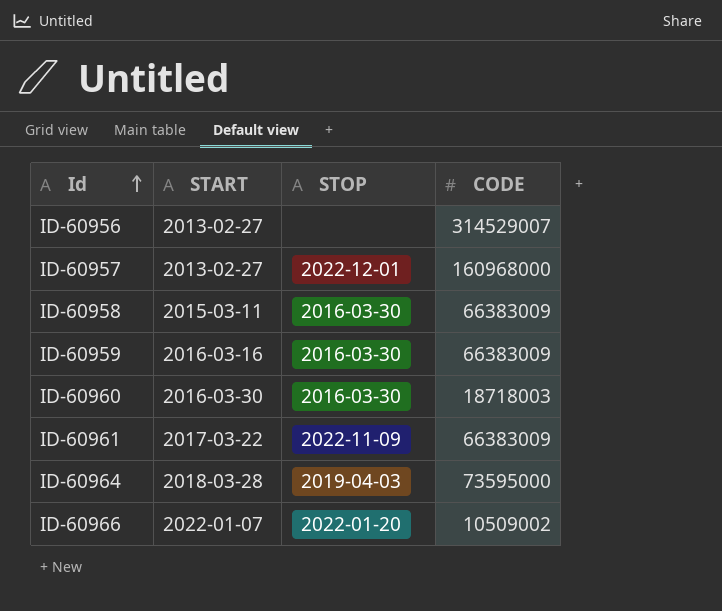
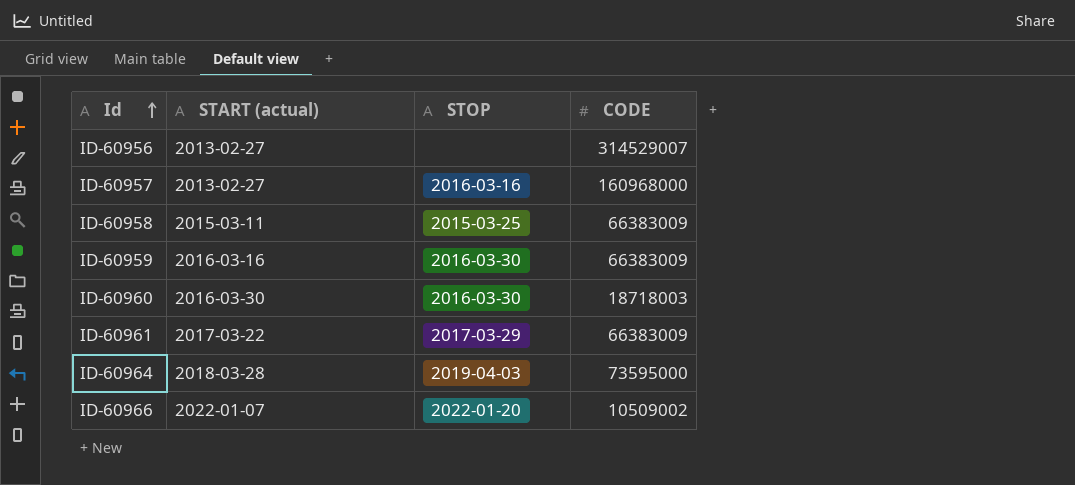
column name: START -> START (actual)
ID-60957 | STOP: 2022-12-01 -> 2016-03-16
ID-60958 | STOP: 2016-03-30 -> 2015-03-25
ID-60961 | STOP: 2022-11-09 -> 2017-03-29

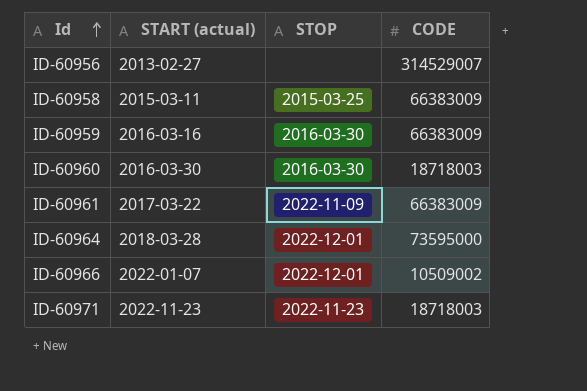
row ID-60957: 2013-02-27 | 2016-03-16 | 160968000 -> none
ID-60961 | STOP: 2017-03-29 -> 2022-11-09
ID-60964 | STOP: 2019-04-03 -> 2022-12-01
ID-60966 | STOP: 2022-01-20 -> 2022-12-01
row ID-60971: none -> 2022-11-23 | 2022-11-23 | 18718003

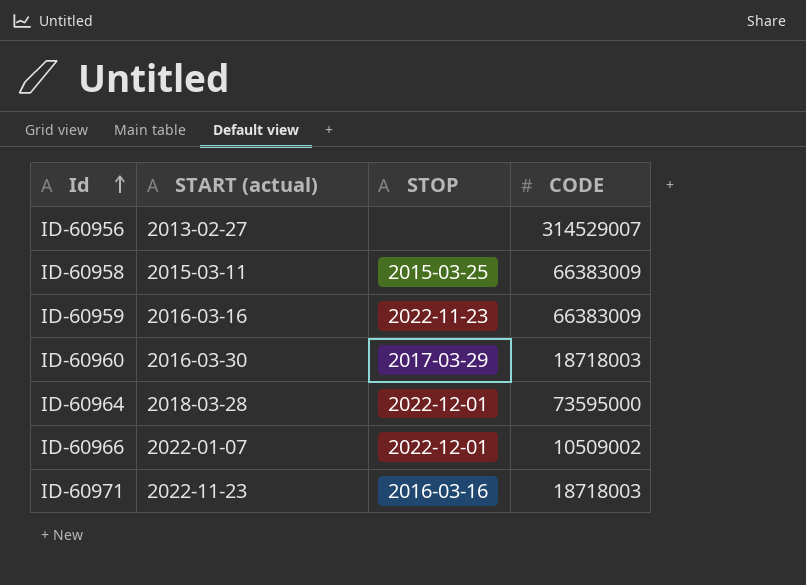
row ID-60961: 2017-03-22 | 2022-11-09 | 66383009 -> none
ID-60959 | STOP: 2016-03-30 -> 2022-11-23
ID-60960 | STOP: 2016-03-30 -> 2017-03-29
ID-60971 | STOP: 2022-11-23 -> 2016-03-16

